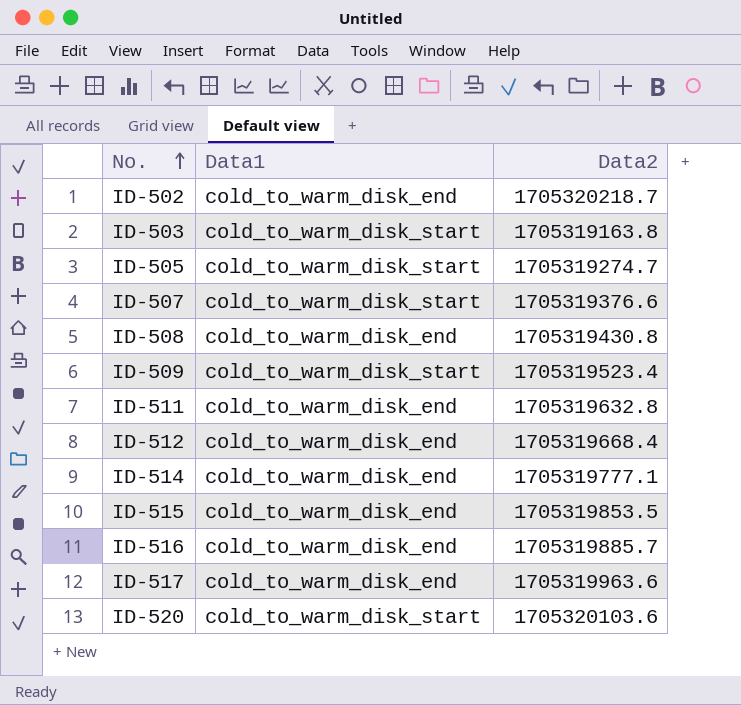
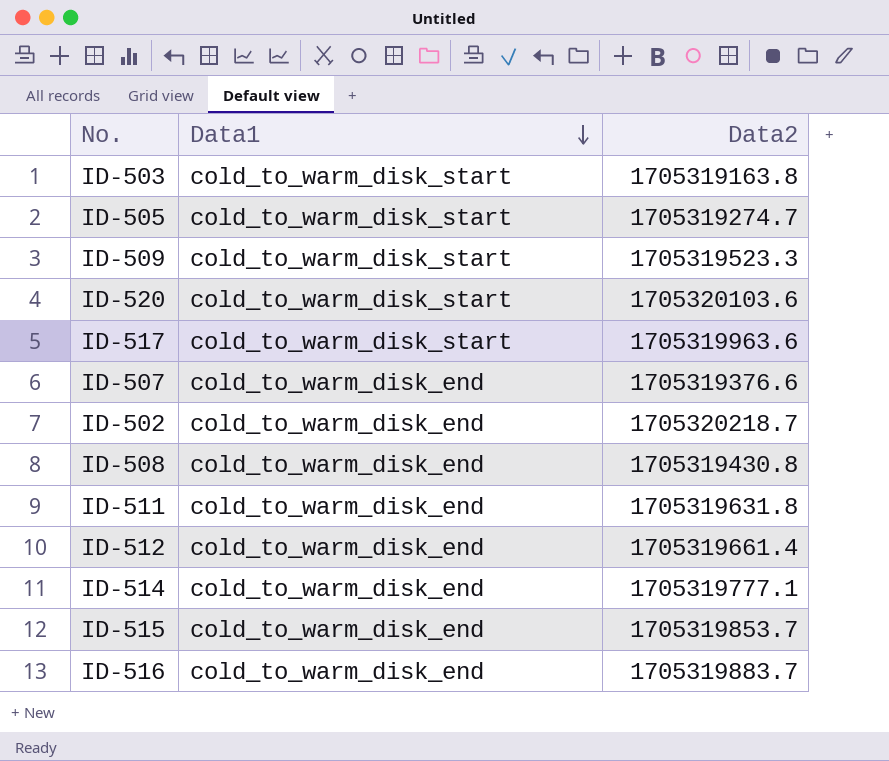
row order: No. ascending -> Data1 descending
ID-509 | Data2: 1705319523.4 -> 1705319523.3
ID-517 | Data1: cold_to_warm_disk_end -> cold_to_warm_disk_start
ID-507 | Data1: cold_to_warm_disk_start -> cold_to_warm_disk_end
ID-511 | Data2: 1705319632.8 -> 1705319631.8
ID-512 | Data2: 1705319668.4 -> 1705319661.4
ID-515 | Data2: 1705319853.5 -> 1705319853.7
ID-516 | Data2: 1705319885.7 -> 1705319883.7

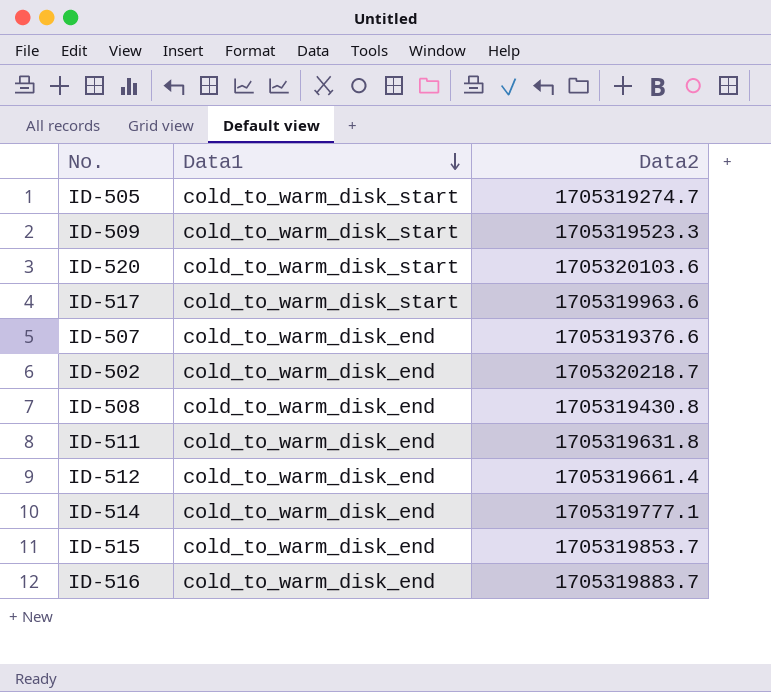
row ID-503: cold_to_warm_disk_start | 1705319163.8 -> none

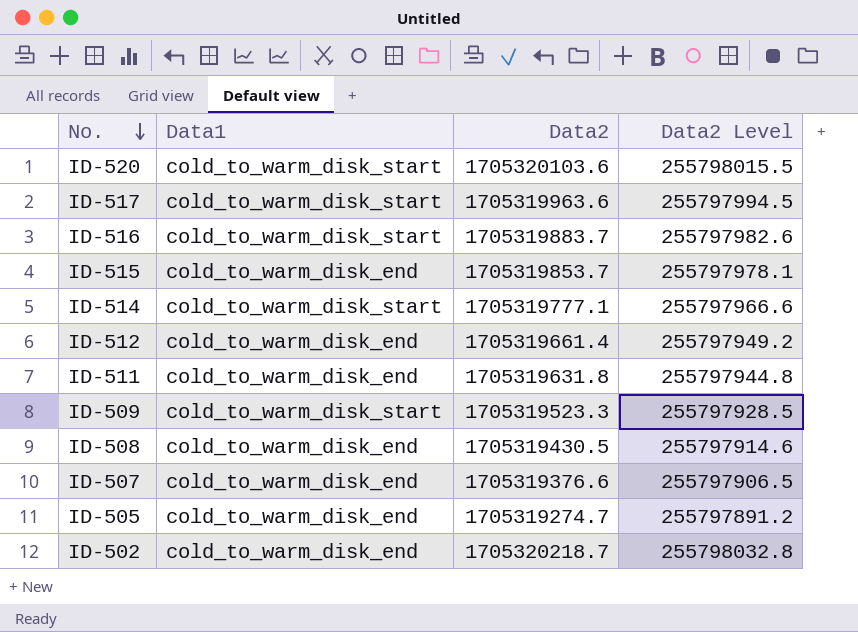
row order: Data1 descending -> No. descending
column Data2 Level | formula: none -> [Data2] * 0.15
ID-516 | Data1: cold_to_warm_disk_end -> cold_to_warm_disk_start
ID-514 | Data1: cold_to_warm_disk_end -> cold_to_warm_disk_start
ID-508 | Data2: 1705319430.8 -> 1705319430.5
ID-505 | Data1: cold_to_warm_disk_start -> cold_to_warm_disk_end

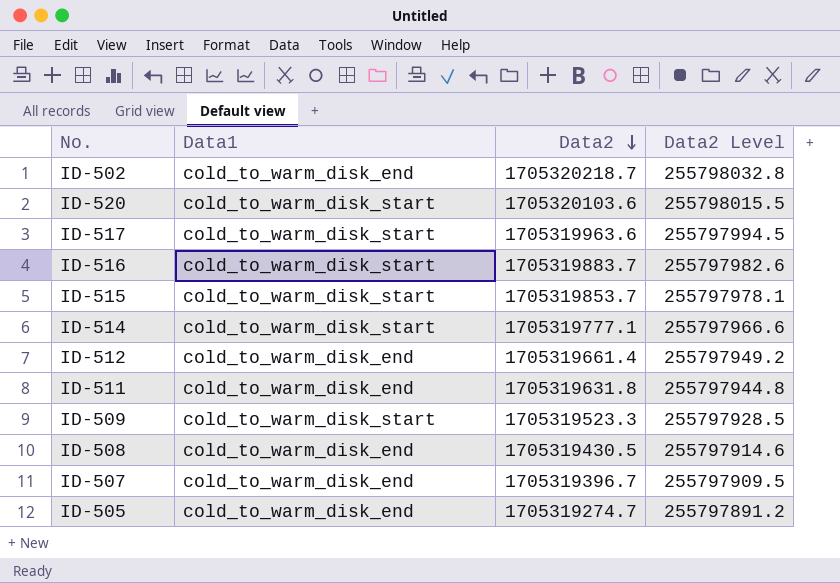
row order: No. descending -> Data2 descending
ID-515 | Data1: cold_to_warm_disk_end -> cold_to_warm_disk_start
ID-507 | Data2: 1705319376.6 -> 1705319396.7
ID-507 | Data2 Level: 255797906.5 -> 255797909.5

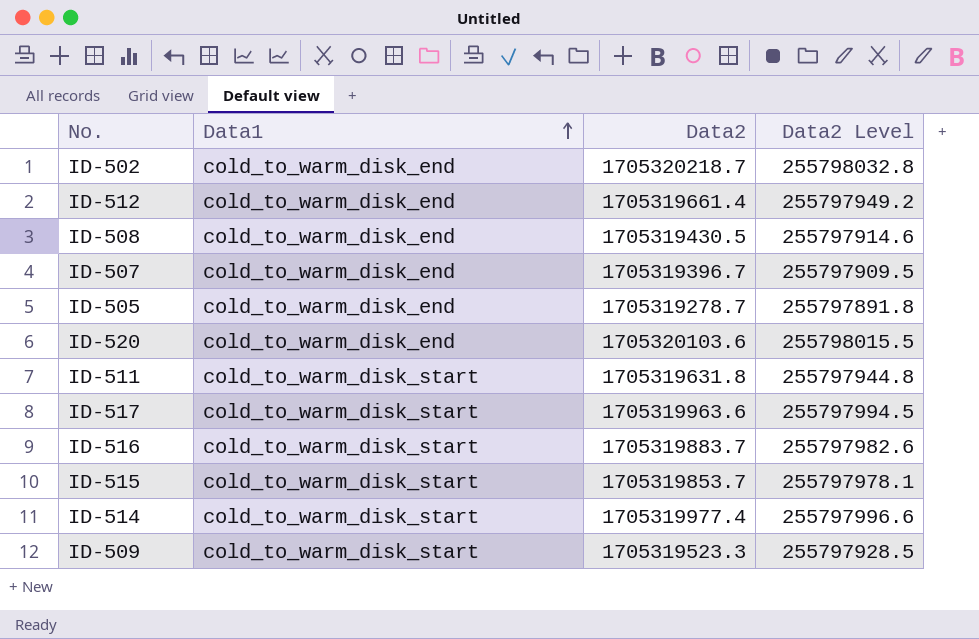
row order: Data2 descending -> Data1 ascending
ID-505 | Data2: 1705319274.7 -> 1705319278.7
ID-505 | Data2 Level: 255797891.2 -> 255797891.8
ID-520 | Data1: cold_to_warm_disk_start -> cold_to_warm_disk_end
ID-511 | Data1: cold_to_warm_disk_end -> cold_to_warm_disk_start
ID-514 | Data2: 1705319777.1 -> 1705319977.4
ID-514 | Data2 Level: 255797966.6 -> 255797996.6

